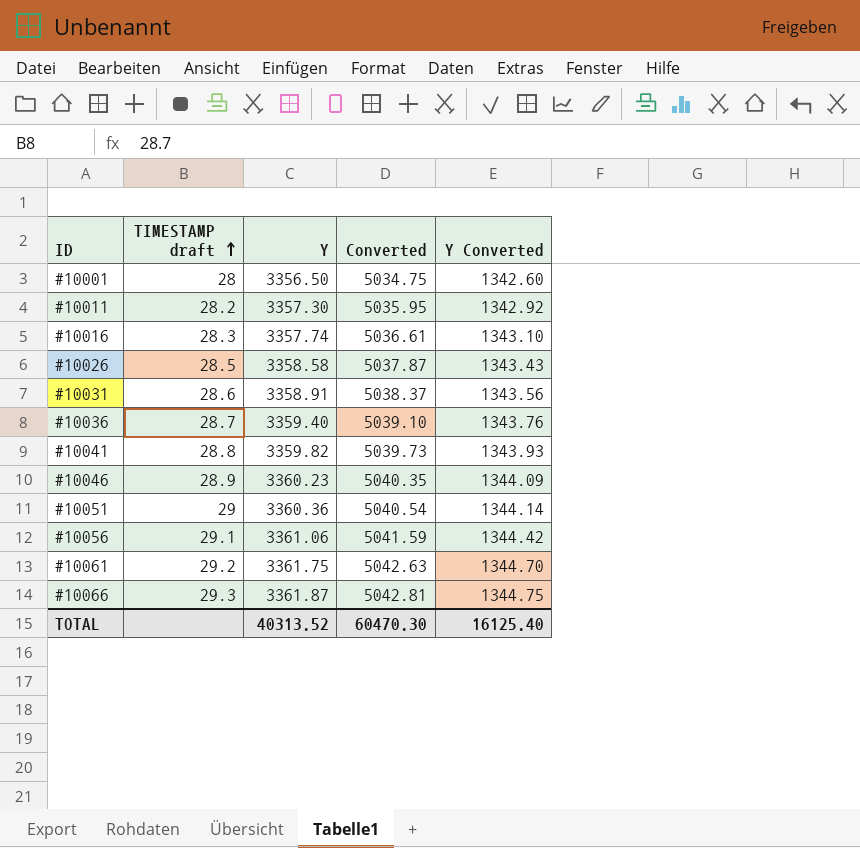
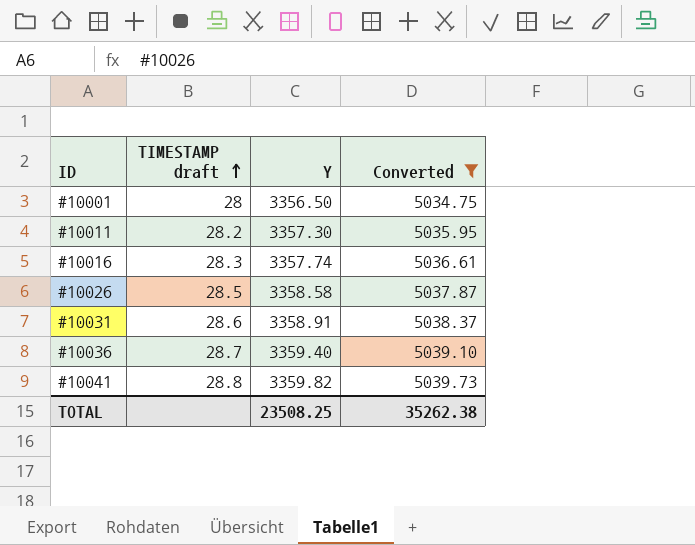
filter: none -> Converted <= 5039.73
column Y Converted | formula: [Y] * 0.4 -> none
TOTAL | Y: 40313.52 -> 23508.25
TOTAL | Converted: 60470.30 -> 35262.38

